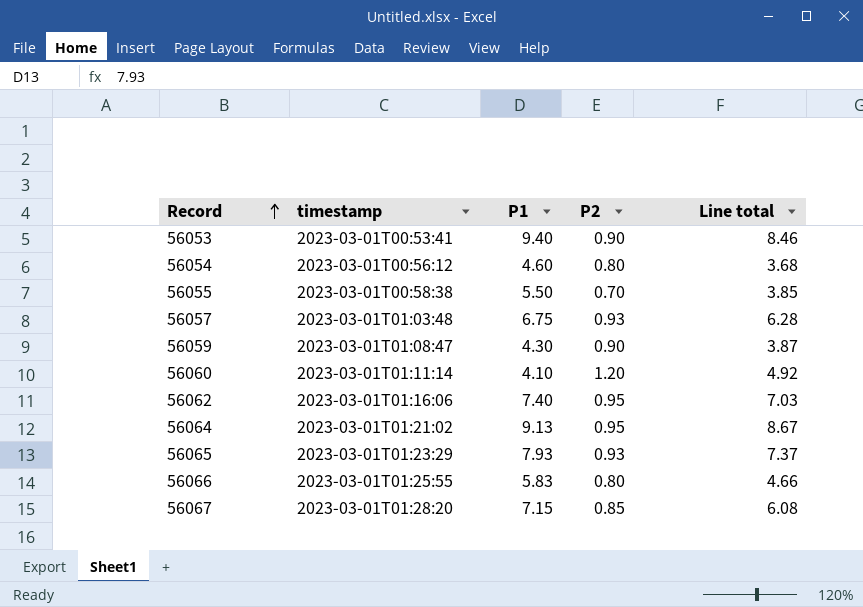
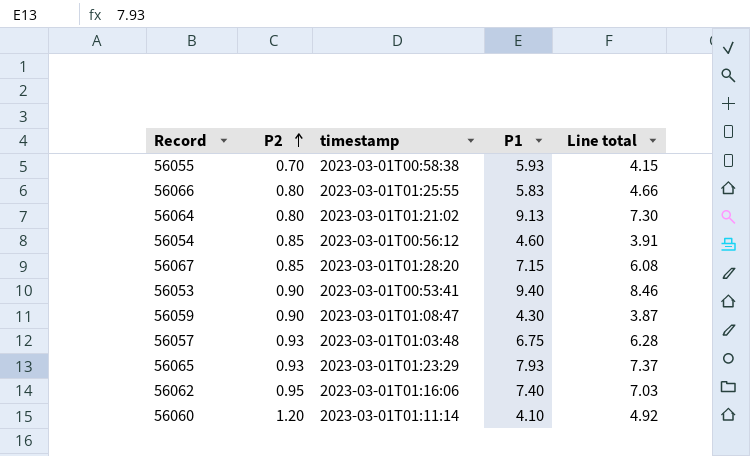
row order: Record ascending -> P2 ascending
column P2 | position: 4 -> 2
56055 | P1: 5.50 -> 5.93
56055 | Line total: 3.85 -> 4.15
56064 | P2: 0.95 -> 0.80
56064 | Line total: 8.67 -> 7.30
56054 | P2: 0.80 -> 0.85
56054 | Line total: 3.68 -> 3.91

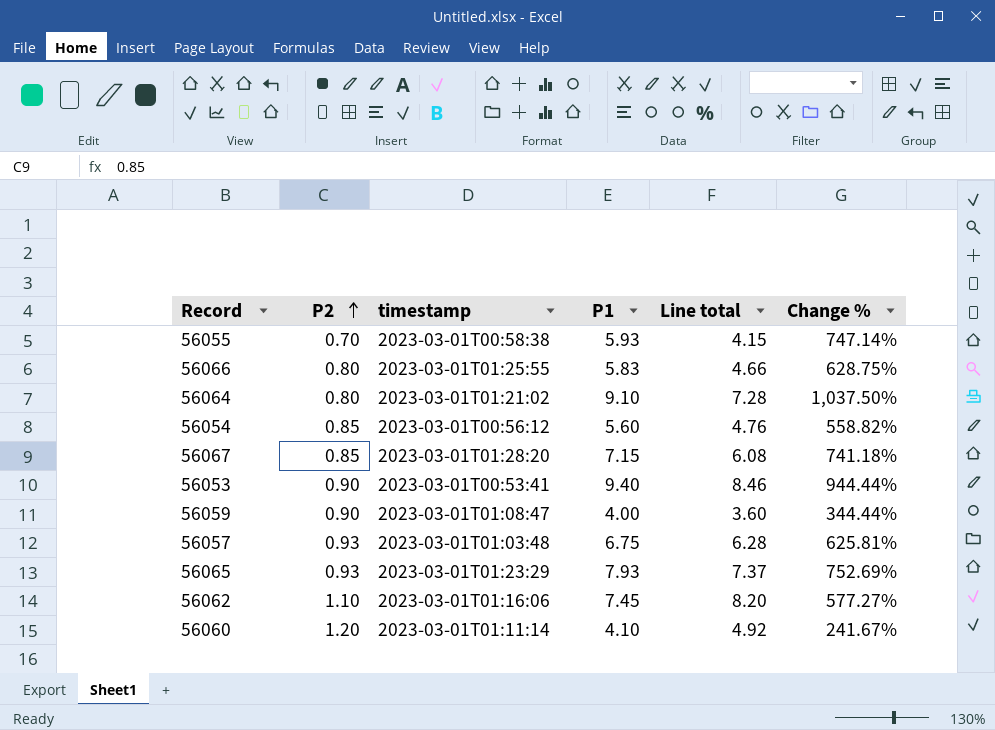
column Change % | formula: none -> ([P1] - [P2]) / [P2]
56064 | P1: 9.13 -> 9.10
56064 | Line total: 7.30 -> 7.28
56054 | P1: 4.60 -> 5.60
56054 | Line total: 3.91 -> 4.76
56059 | P1: 4.30 -> 4.00
56059 | Line total: 3.87 -> 3.60
56062 | P2: 0.95 -> 1.10
56062 | P1: 7.40 -> 7.45
56062 | Line total: 7.03 -> 8.20

